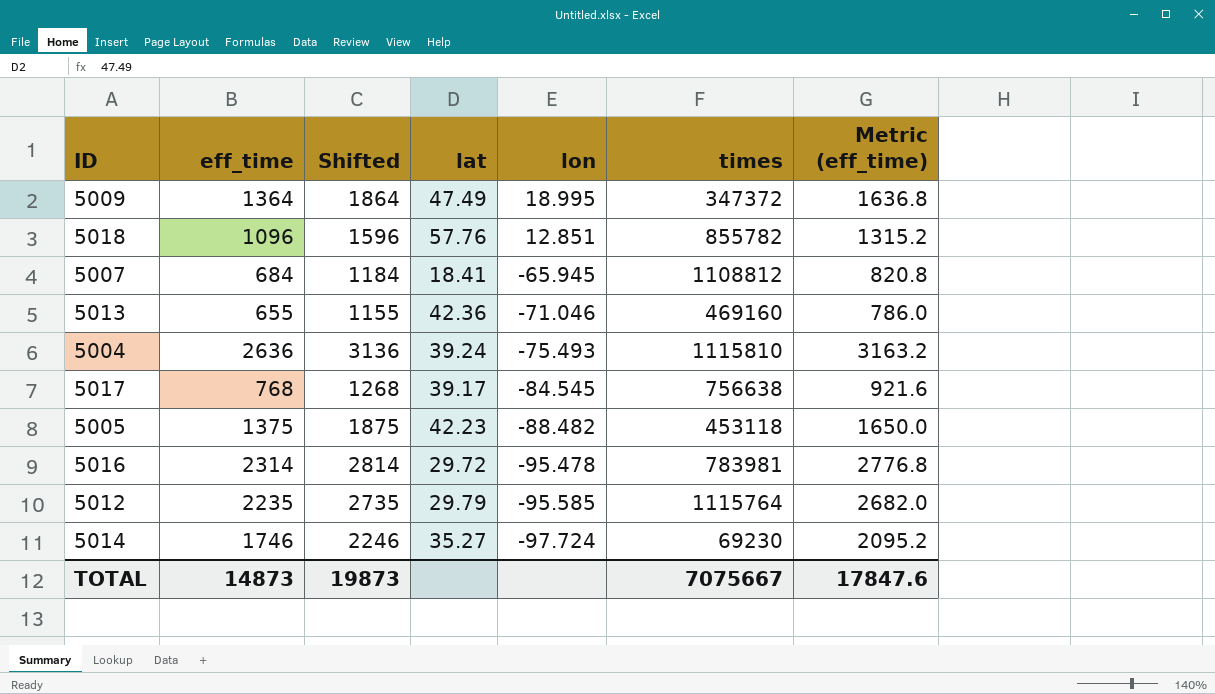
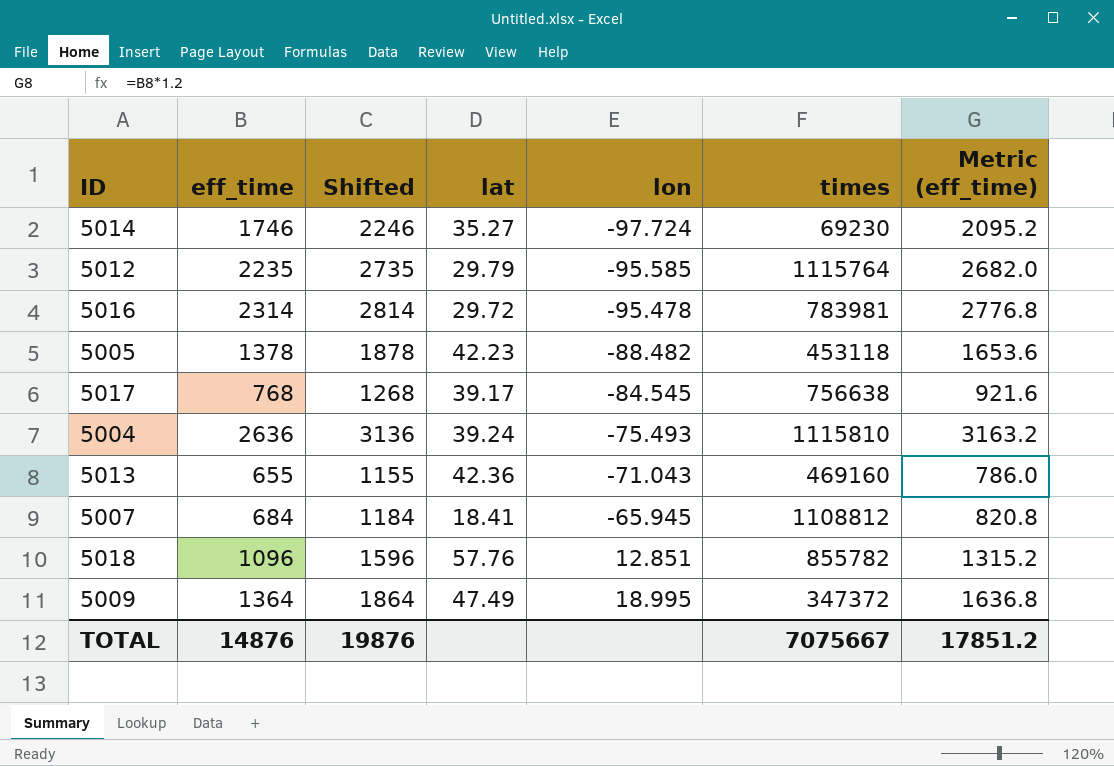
row order: lon descending -> lon ascending
5005 | eff_time: 1375 -> 1378
5005 | Shifted: 1875 -> 1878
5005 | Metric (eff_time): 1650.0 -> 1653.6
5013 | lon: -71.046 -> -71.043
TOTAL | eff_time: 14873 -> 14876
TOTAL | Shifted: 19873 -> 19876
TOTAL | Metric (eff_time): 17847.6 -> 17851.2

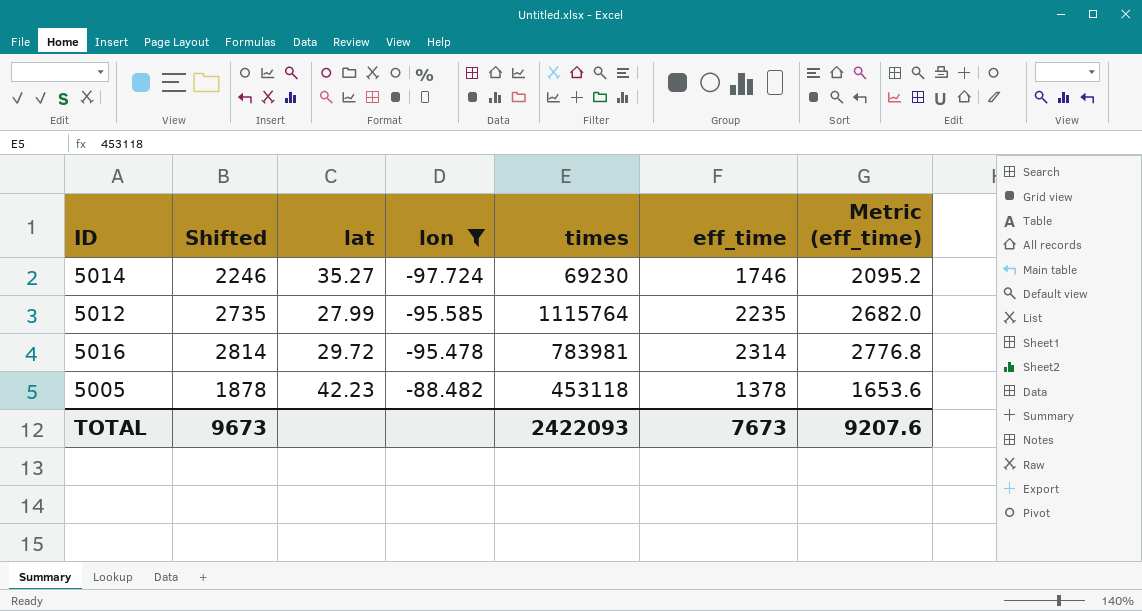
filter: none -> lon <= -88.482
column eff_time | position: 2 -> 6
5012 | lat: 29.79 -> 27.99
TOTAL | Shifted: 19876 -> 9673
TOTAL | times: 7075667 -> 2422093
TOTAL | eff_time: 14876 -> 7673
TOTAL | Metric (eff_time): 17851.2 -> 9207.6

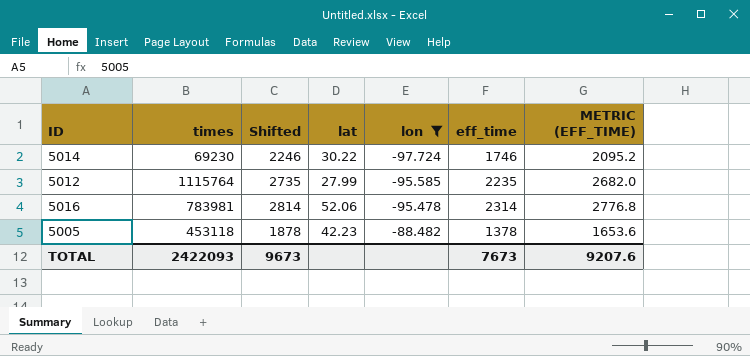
column times | position: 5 -> 2
column name: Metric (eff_time) -> METRIC (EFF_TIME)
5014 | lat: 35.27 -> 30.22
5016 | lat: 29.72 -> 52.06

